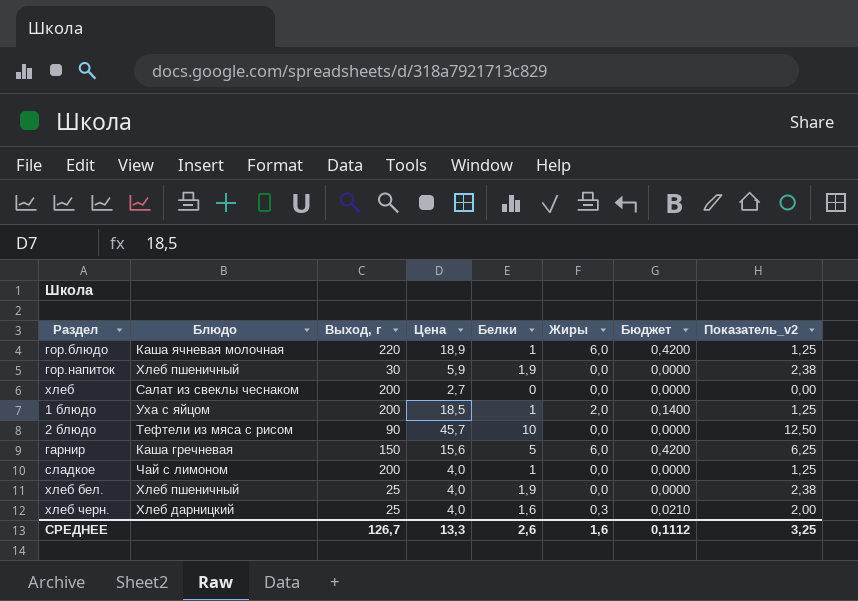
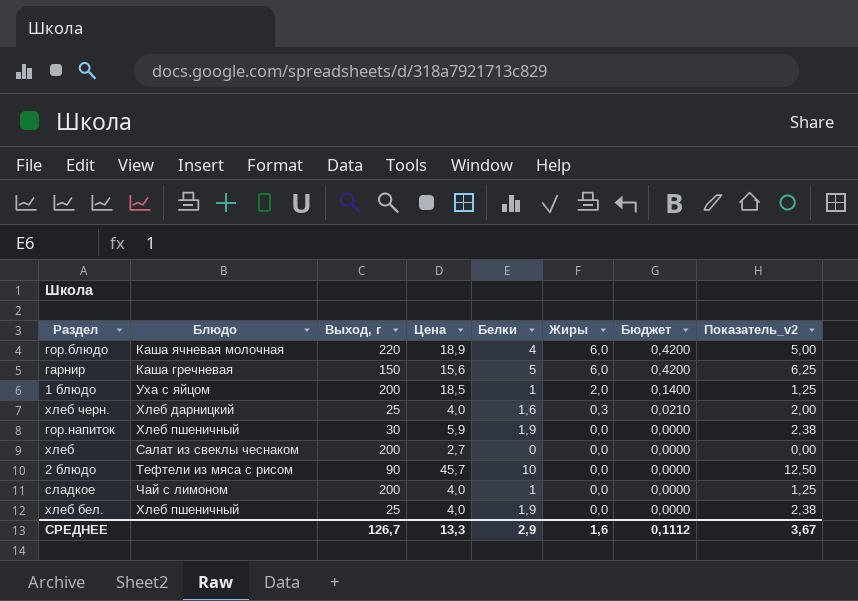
row order: none -> Жиры descending
гор.блюдо | Белки: 1 -> 4
гор.блюдо | Показатель_v2: 1,25 -> 5,00
СРЕДНЕЕ | Белки: 2,6 -> 2,9
СРЕДНЕЕ | Показатель_v2: 3,25 -> 3,67

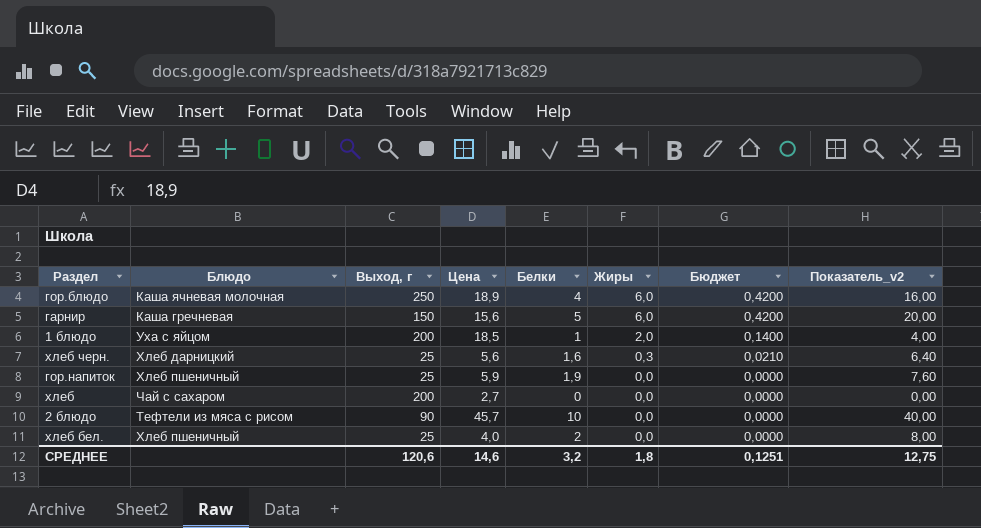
column Показатель_v2 | formula: [Белки] * 1,25 -> [Белки] * 4
row сладкое: Чай с лимоном | 200 | 4,0 | 1 | 0,0 | 0,0000 | 1,25 -> none
гор.блюдо | Выход, г: 220 -> 250
хлеб черн. | Цена: 4,0 -> 5,6
гор.напиток | Выход, г: 30 -> 25
хлеб | Блюдо: Салат из свеклы чеснаком -> Чай с сахаром
хлеб бел. | Белки: 1,9 -> 2
СРЕДНЕЕ | Выход, г: 126,7 -> 120,6
СРЕДНЕЕ | Цена: 13,3 -> 14,6
СРЕДНЕЕ | Белки: 2,9 -> 3,2
СРЕДНЕЕ | Жиры: 1,6 -> 1,8
СРЕДНЕЕ | Бюджет: 0,1112 -> 0,1251
СРЕДНЕЕ | Показатель_v2: 3,67 -> 12,75

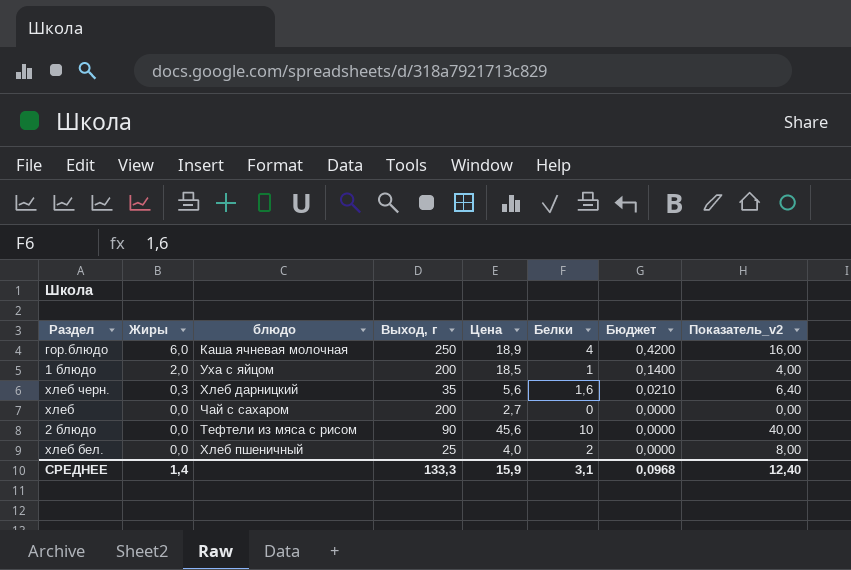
column Жиры | position: 6 -> 2
column name: Блюдо -> блюдо
row гарнир: Каша гречневая | 150 | 15,6 | 5 | 6,0 | 0,4200 | 20,00 -> none
row гор.напиток: Хлеб пшеничный | 25 | 5,9 | 1,9 | 0,0 | 0,0000 | 7,60 -> none
хлеб черн. | Выход, г: 25 -> 35
2 блюдо | Цена: 45,7 -> 45,6
СРЕДНЕЕ | Жиры: 1,8 -> 1,4
СРЕДНЕЕ | Выход, г: 120,6 -> 133,3
СРЕДНЕЕ | Цена: 14,6 -> 15,9
СРЕДНЕЕ | Белки: 3,2 -> 3,1
СРЕДНЕЕ | Бюджет: 0,1251 -> 0,0968
СРЕДНЕЕ | Показатель_v2: 12,75 -> 12,40

